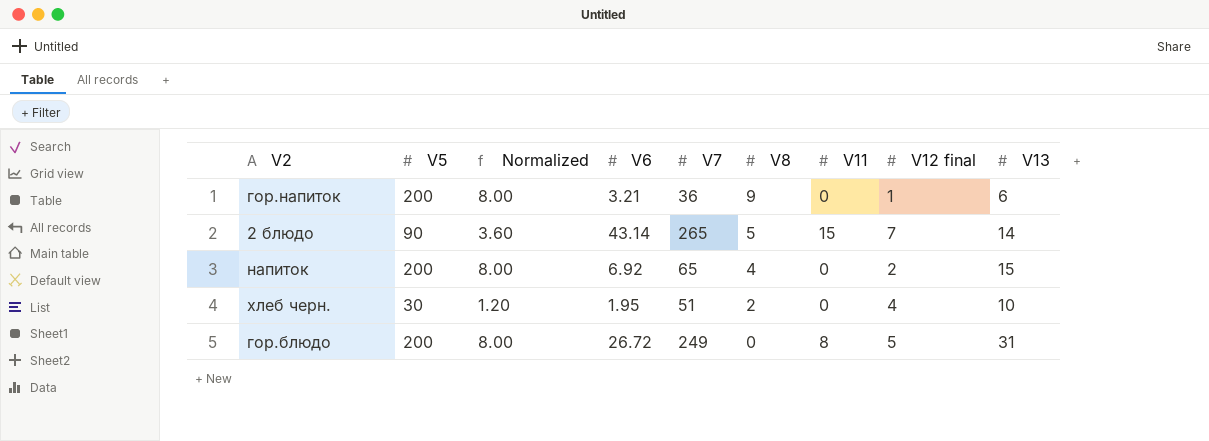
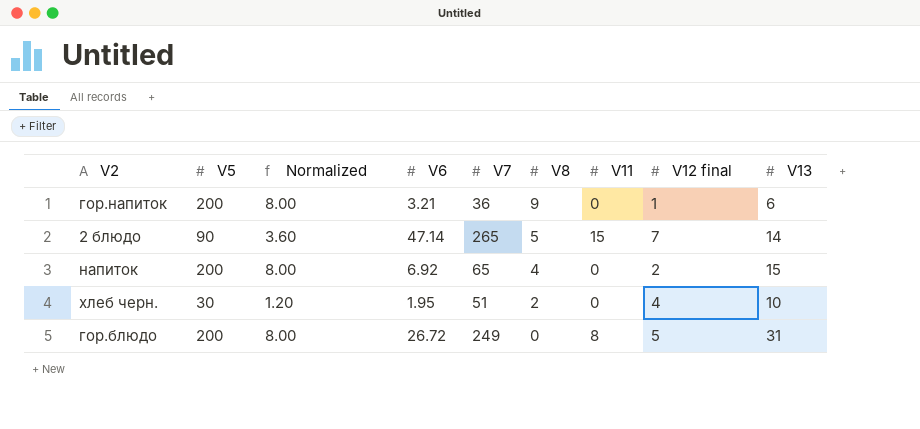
2 блюдо | V6: 43.14 -> 47.14

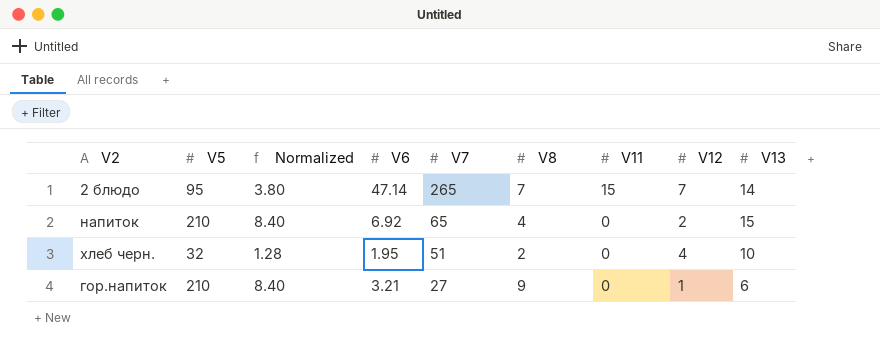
row order: V8 descending -> V7 descending
column name: V12 final -> V12
row гор.блюдо: 200 | 8.00 | 26.72 | 249 | 0 | 8 | 5 | 31 -> none
2 блюдо | V5: 90 -> 95
2 блюдо | Normalized: 3.60 -> 3.80
2 блюдо | V8: 5 -> 7
напиток | V5: 200 -> 210
напиток | Normalized: 8.00 -> 8.40
хлеб черн. | V5: 30 -> 32
хлеб черн. | Normalized: 1.20 -> 1.28
гор.напиток | V5: 200 -> 210
гор.напиток | Normalized: 8.00 -> 8.40
гор.напиток | V7: 36 -> 27

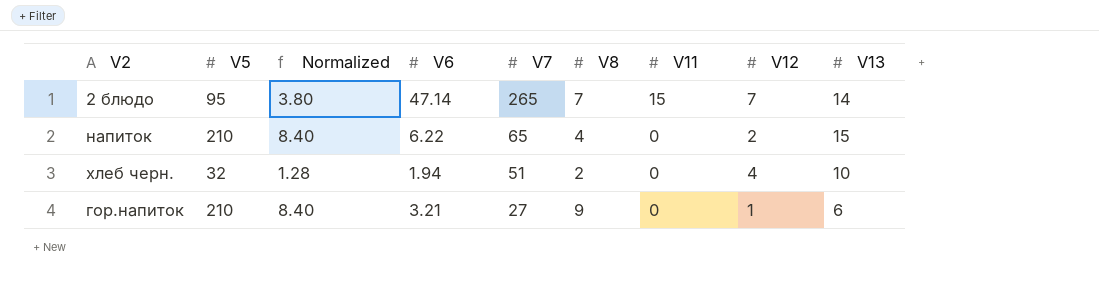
напиток | V6: 6.92 -> 6.22
хлеб черн. | V6: 1.95 -> 1.94

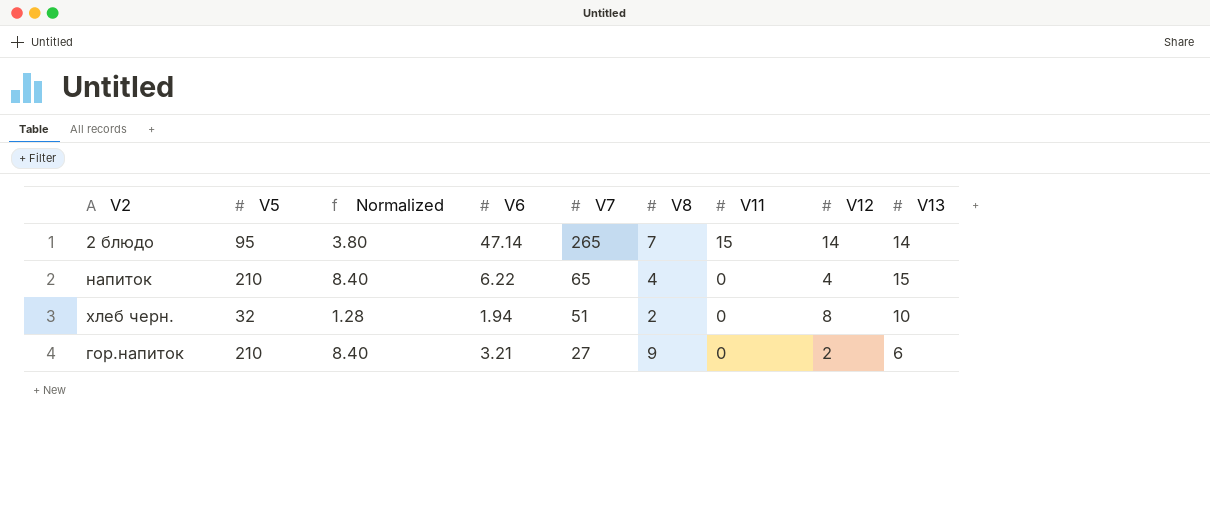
2 блюдо | V12: 7 -> 14
напиток | V12: 2 -> 4
хлеб черн. | V12: 4 -> 8
гор.напиток | V12: 1 -> 2

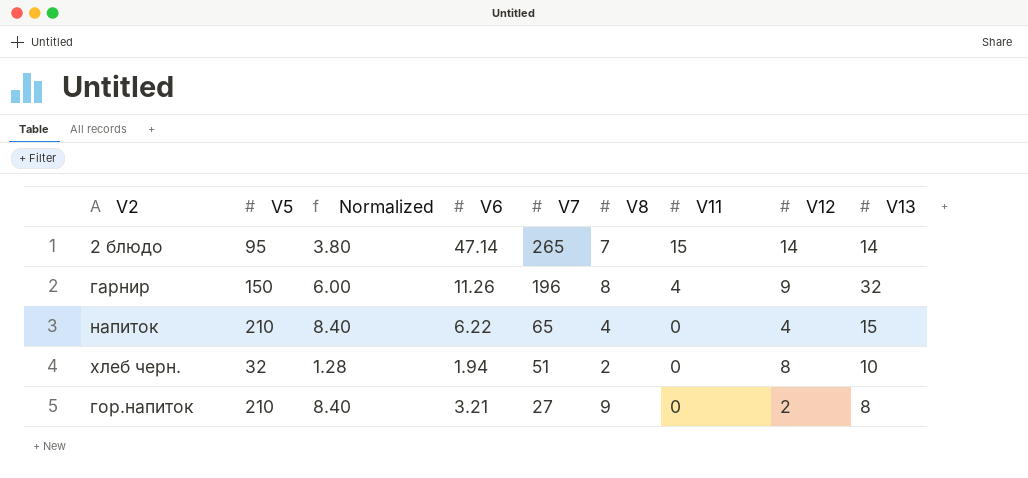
row гарнир: none -> 150 | 6.00 | 11.26 | 196 | 8 | 4 | 9 | 32
гор.напиток | V13: 6 -> 8

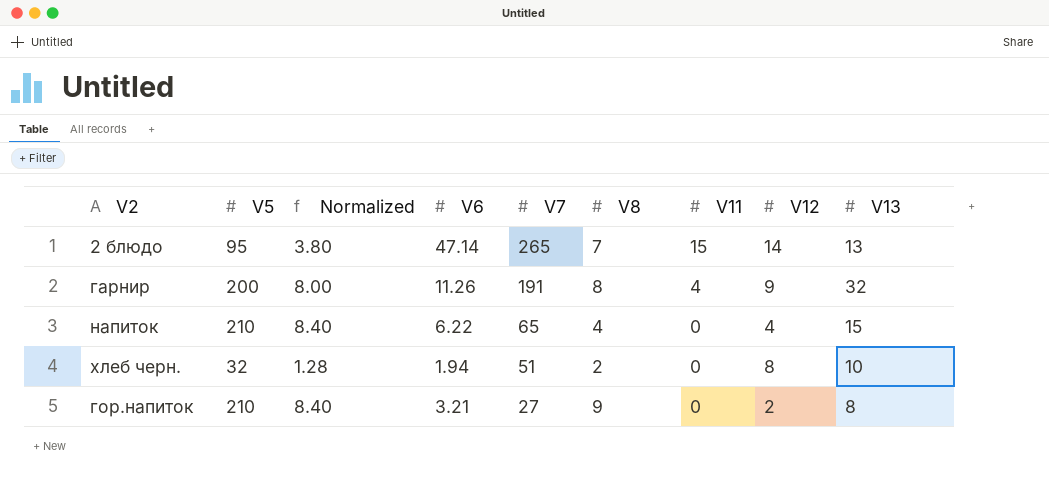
2 блюдо | V13: 14 -> 13
гарнир | V5: 150 -> 200
гарнир | Normalized: 6.00 -> 8.00
гарнир | V7: 196 -> 191

